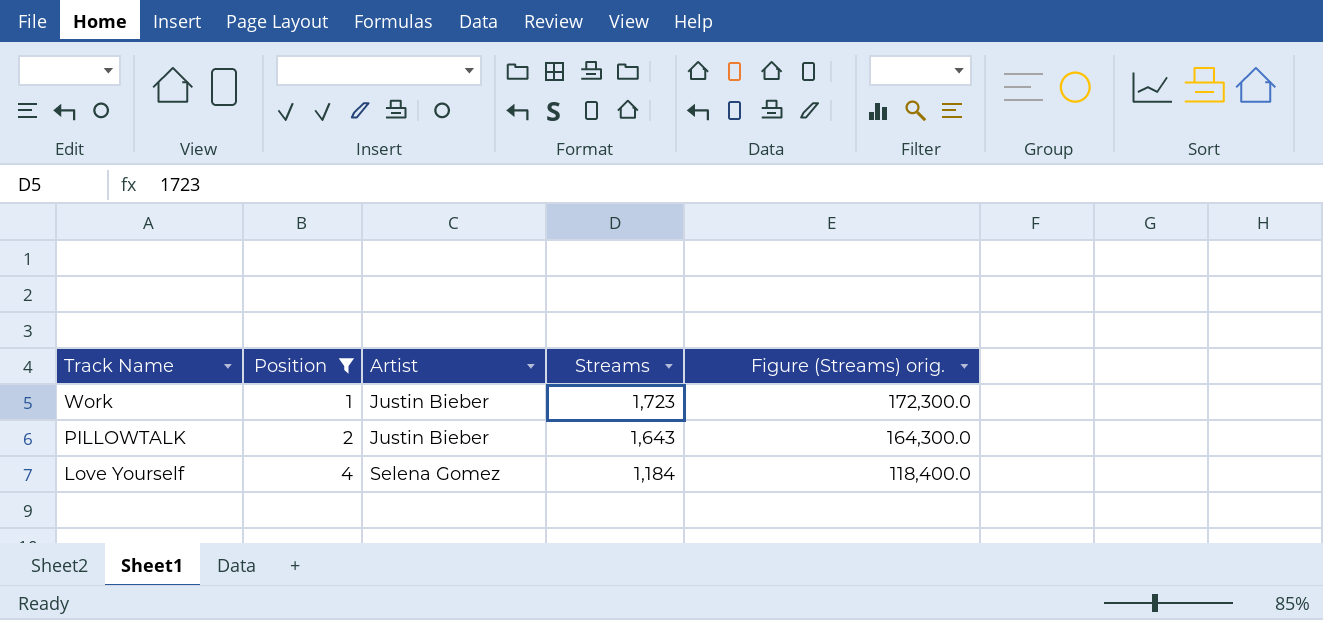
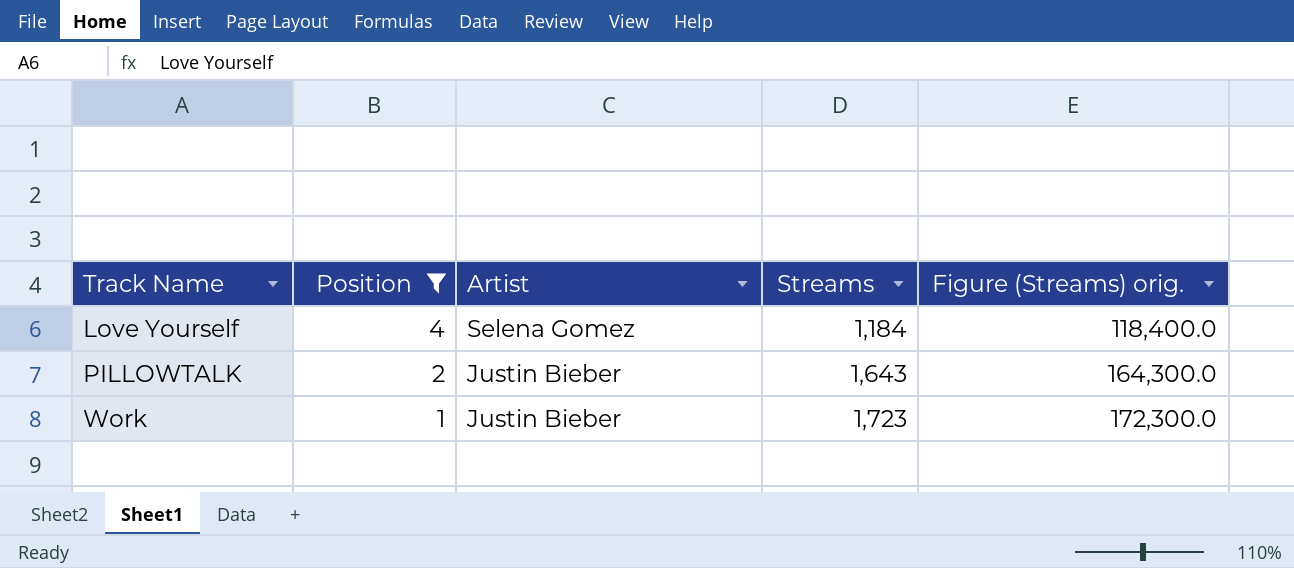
row order: Track Name descending -> Track Name ascending

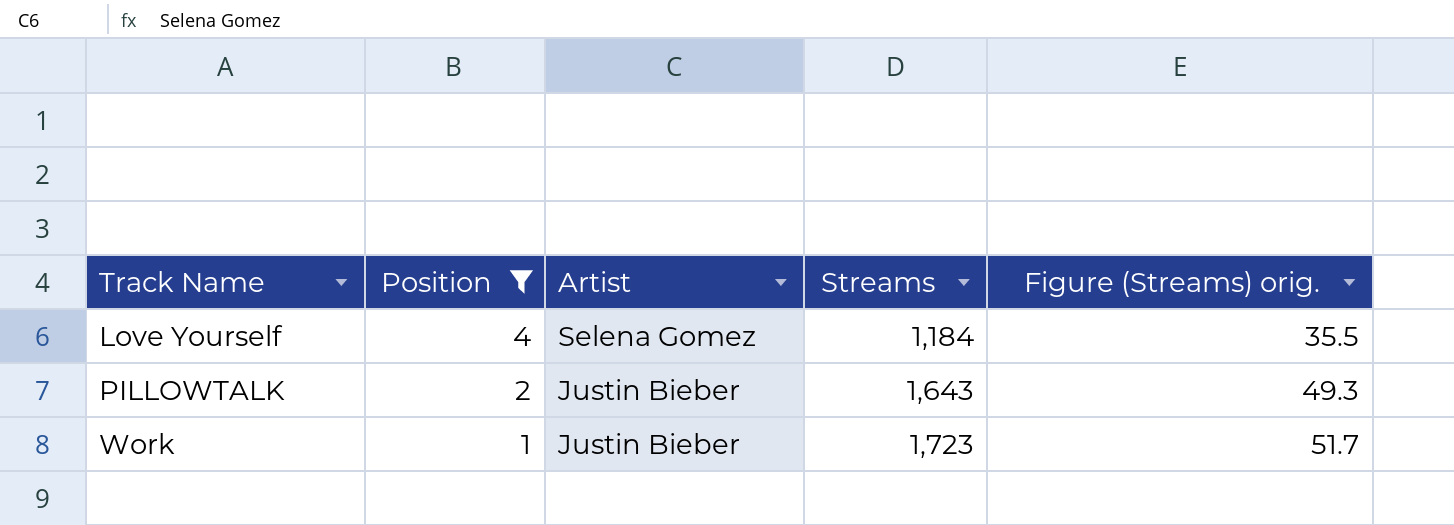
column Figure (Streams) orig. | formula: [Streams] * 100 -> [Streams] * 0.03

